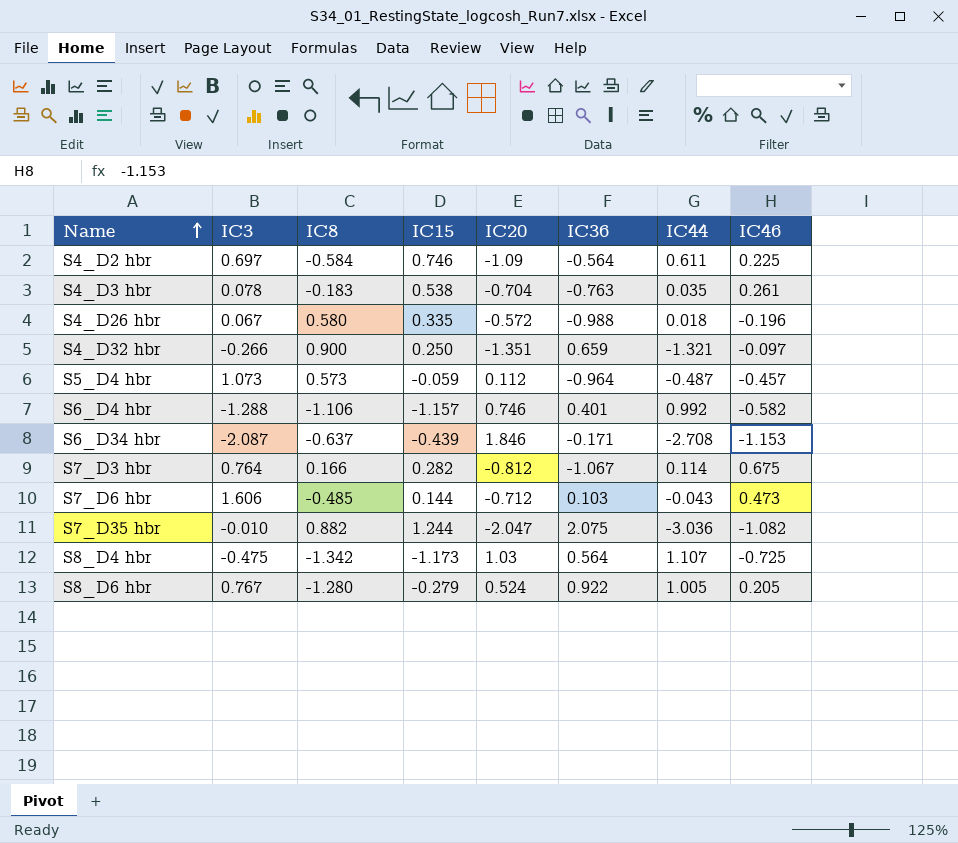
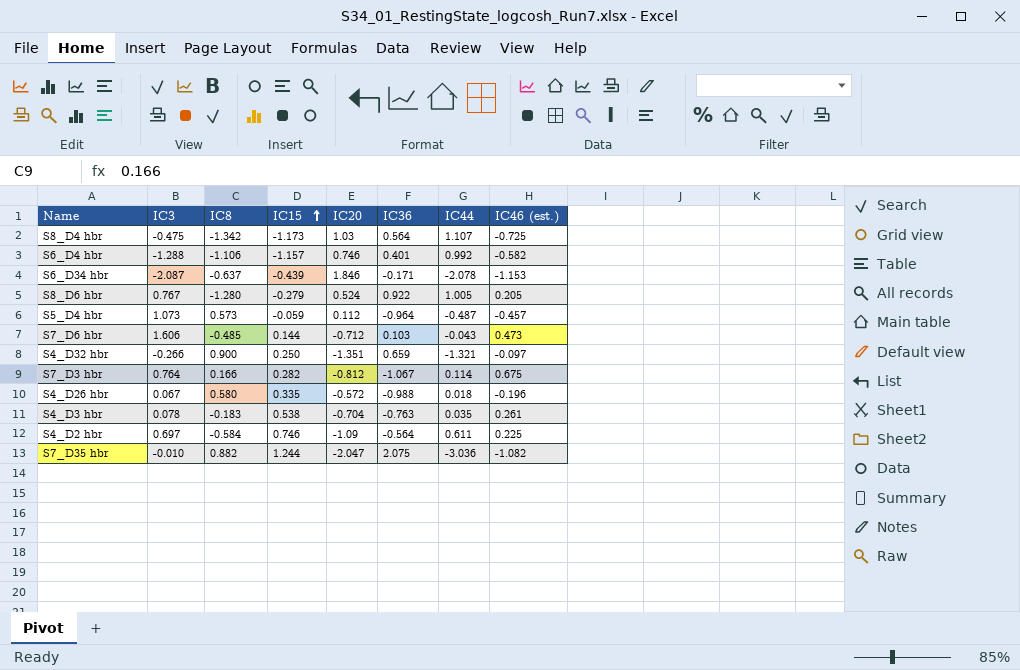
row order: Name ascending -> IC15 ascending
column name: IC46 -> IC46 (est.)
S6_D34 hbr | IC44: -2.708 -> -2.078

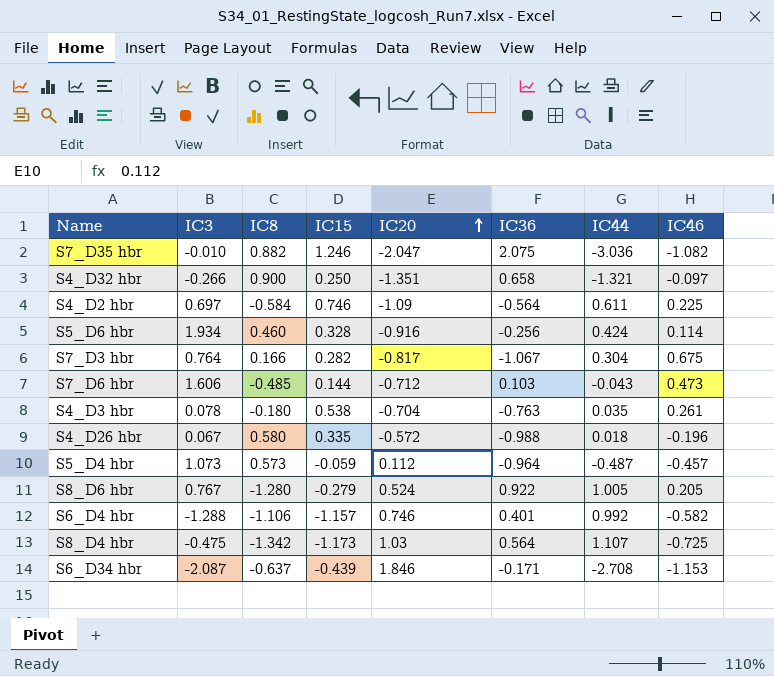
row order: IC15 ascending -> IC20 ascending
column name: IC46 (est.) -> IC46
S7_D35 hbr | IC15: 1.244 -> 1.246
S4_D32 hbr | IC36: 0.659 -> 0.658
row S5_D6 hbr: none -> 1.934 | 0.460 | 0.328 | -0.916 | -0.256 | 0.424 | 0.114
S7_D3 hbr | IC20: -0.812 -> -0.817
S7_D3 hbr | IC44: 0.114 -> 0.304
S4_D3 hbr | IC8: -0.183 -> -0.180
S6_D34 hbr | IC44: -2.078 -> -2.708

